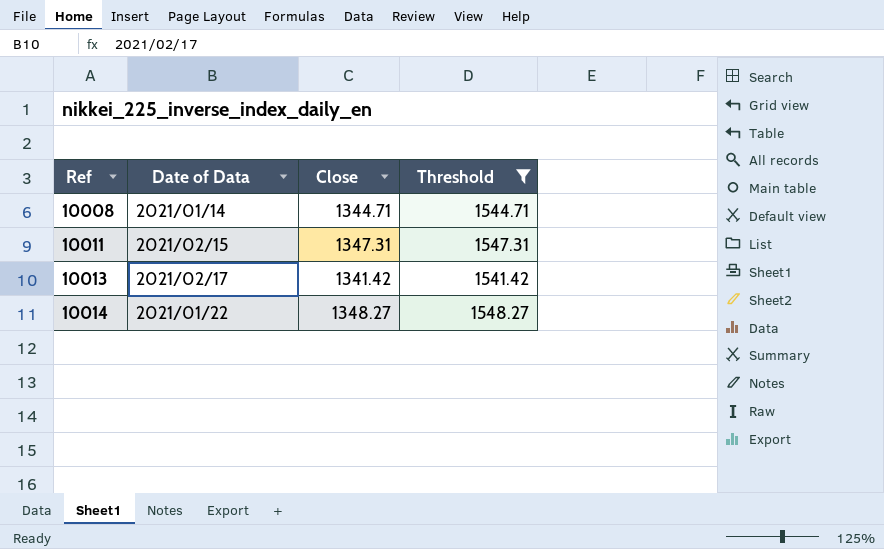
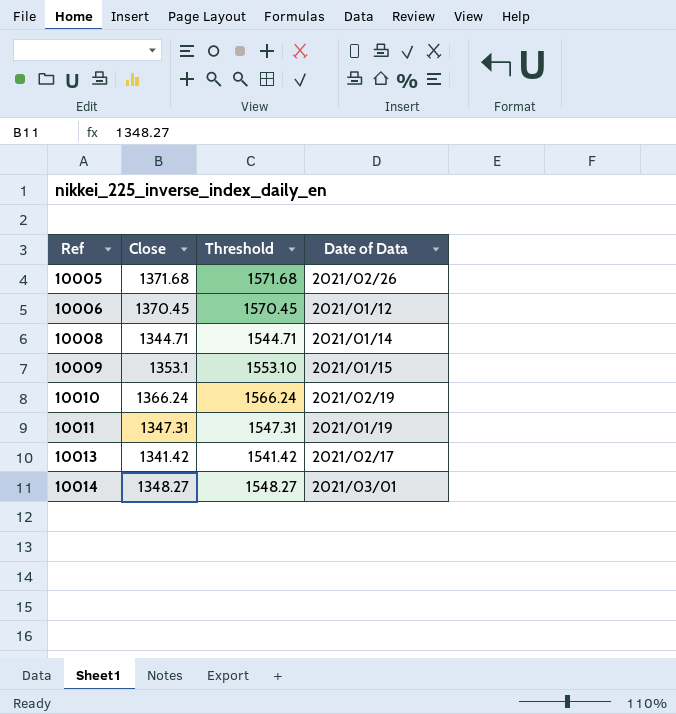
filter: Threshold <= 1548.27 -> none
column Date of Data | position: 2 -> 4
10011 | Date of Data: 2021/02/15 -> 2021/01/19
10014 | Date of Data: 2021/01/22 -> 2021/03/01

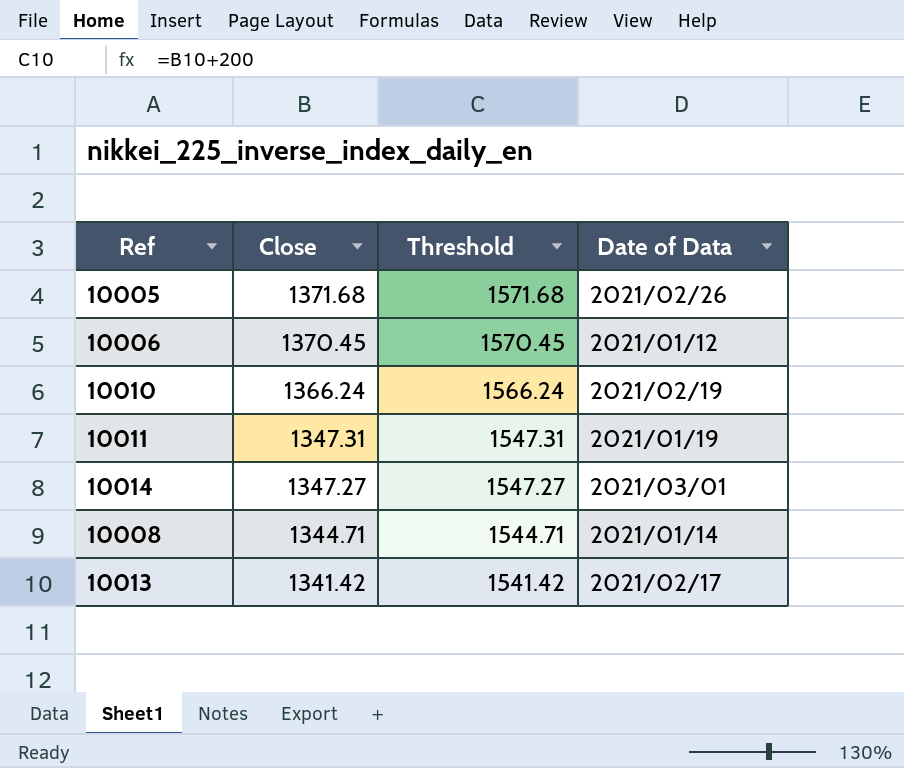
row order: Ref ascending -> Close descending
row 10009: 1353.1 | 1553.10 | 2021/01/15 -> none
10014 | Close: 1348.27 -> 1347.27
10014 | Threshold: 1548.27 -> 1547.27

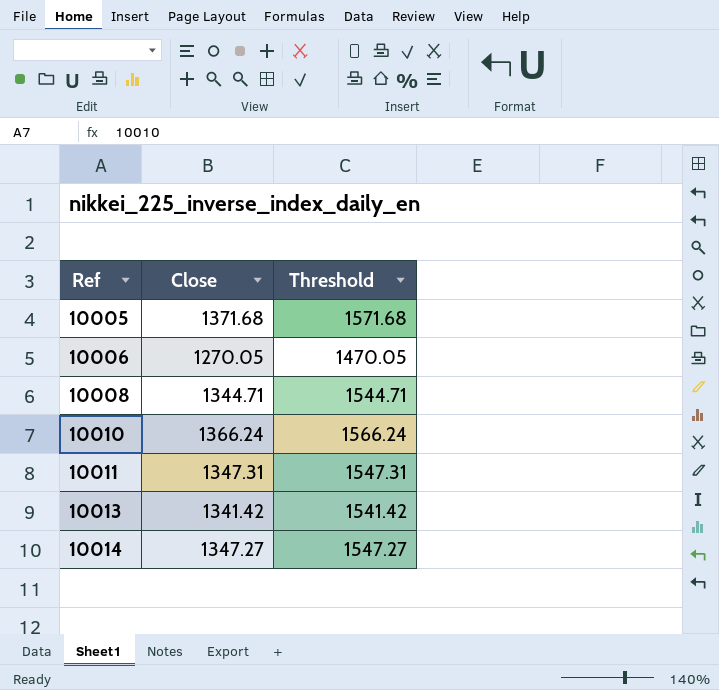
row order: Close descending -> Ref ascending
column Date of Data | position: 4 -> none
10006 | Close: 1370.45 -> 1270.05
10006 | Threshold: 1570.45 -> 1470.05

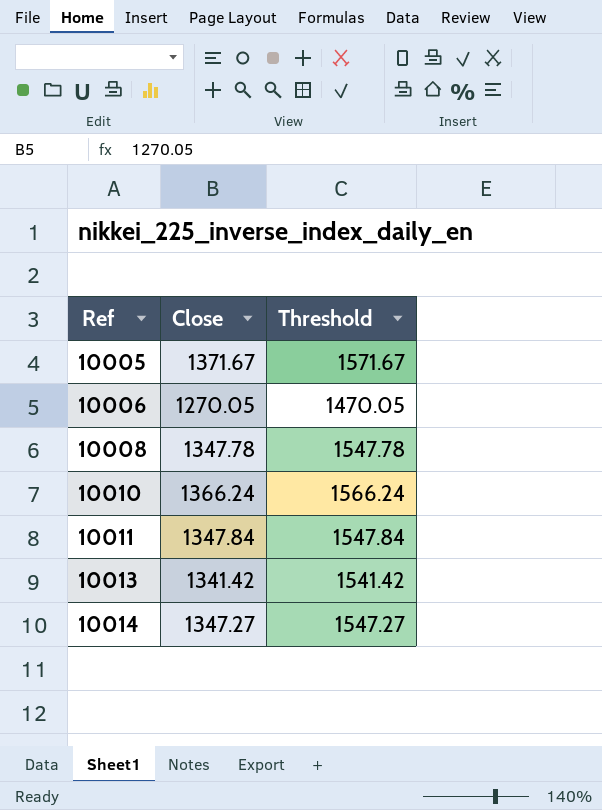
10005 | Close: 1371.68 -> 1371.67
10005 | Threshold: 1571.68 -> 1571.67
10008 | Close: 1344.71 -> 1347.78
10008 | Threshold: 1544.71 -> 1547.78
10011 | Close: 1347.31 -> 1347.84
10011 | Threshold: 1547.31 -> 1547.84

